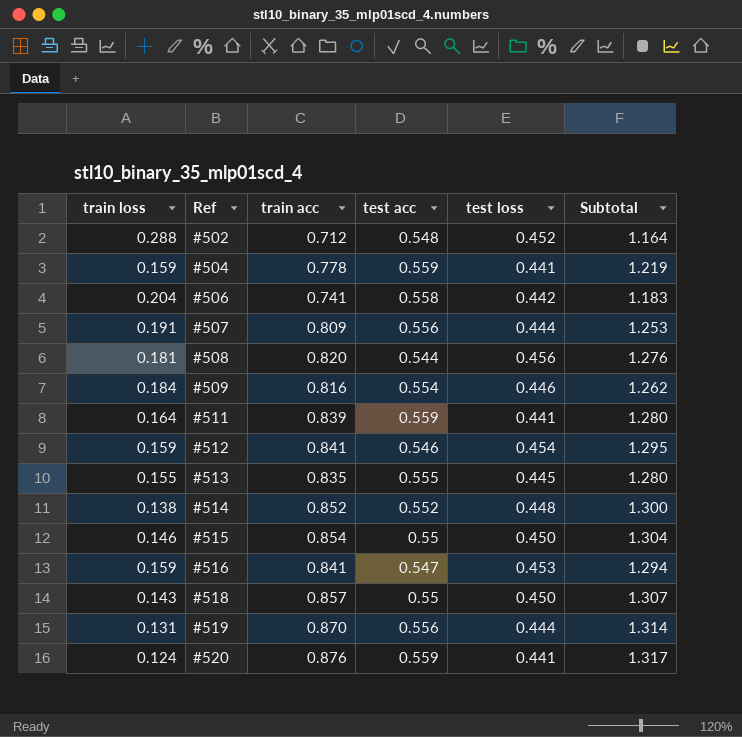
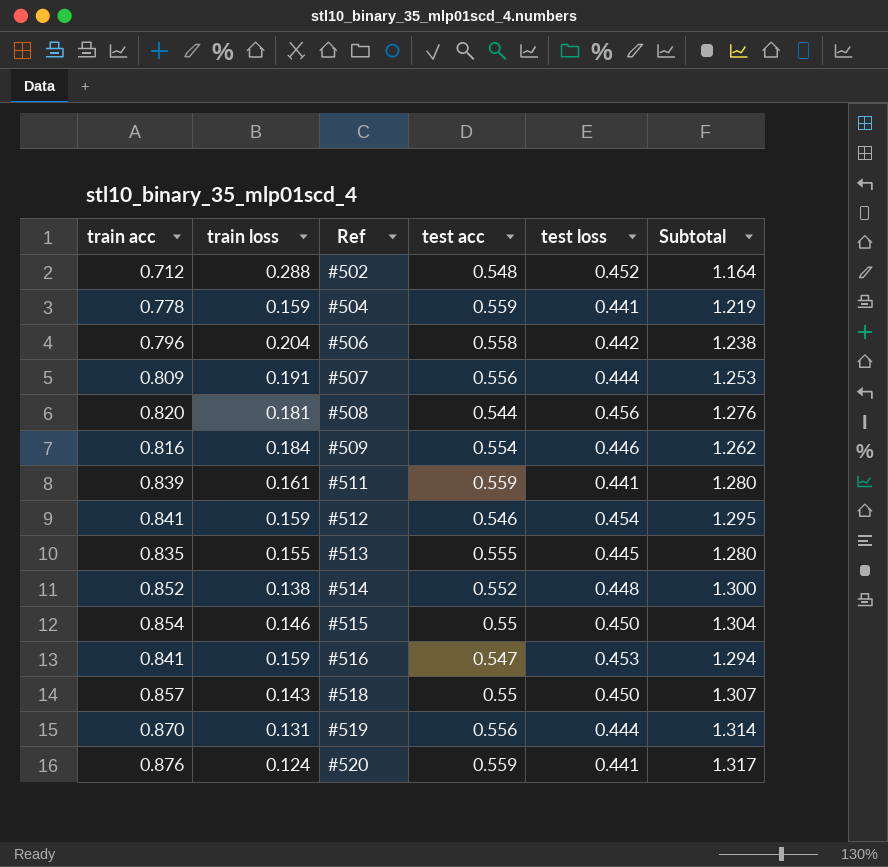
column train acc | position: 3 -> 1
#506 | train acc: 0.741 -> 0.796
#506 | Subtotal: 1.183 -> 1.238
#511 | train loss: 0.164 -> 0.161

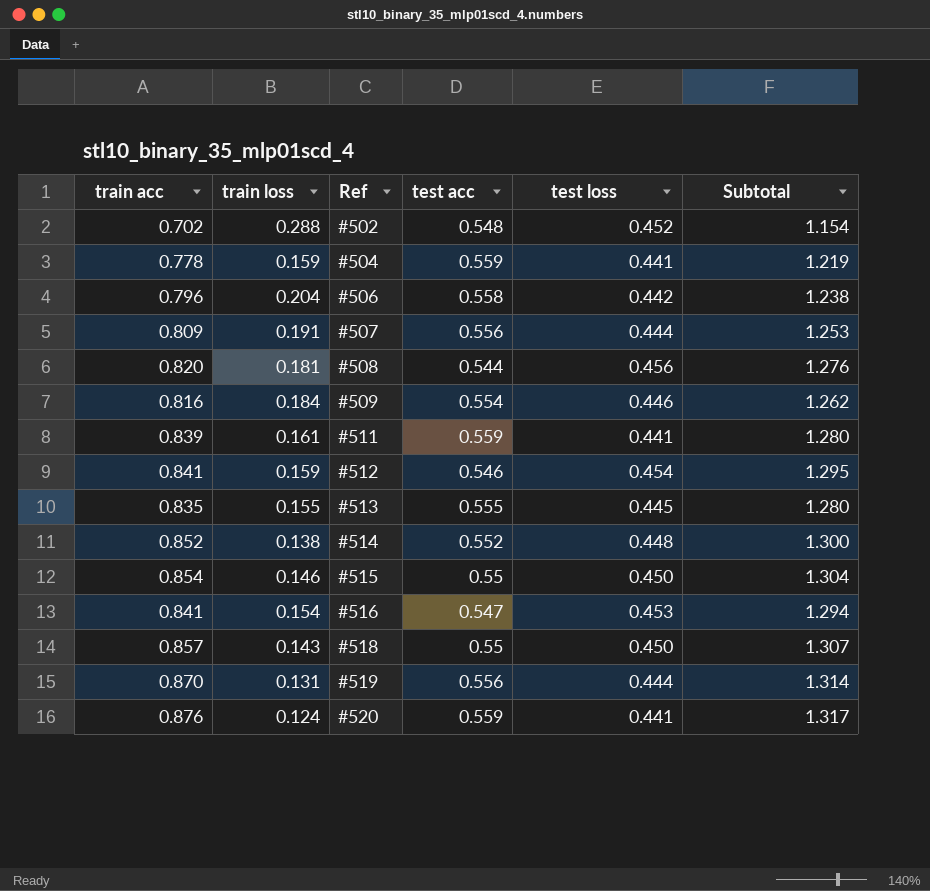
#502 | train acc: 0.712 -> 0.702
#502 | Subtotal: 1.164 -> 1.154
#516 | train loss: 0.159 -> 0.154

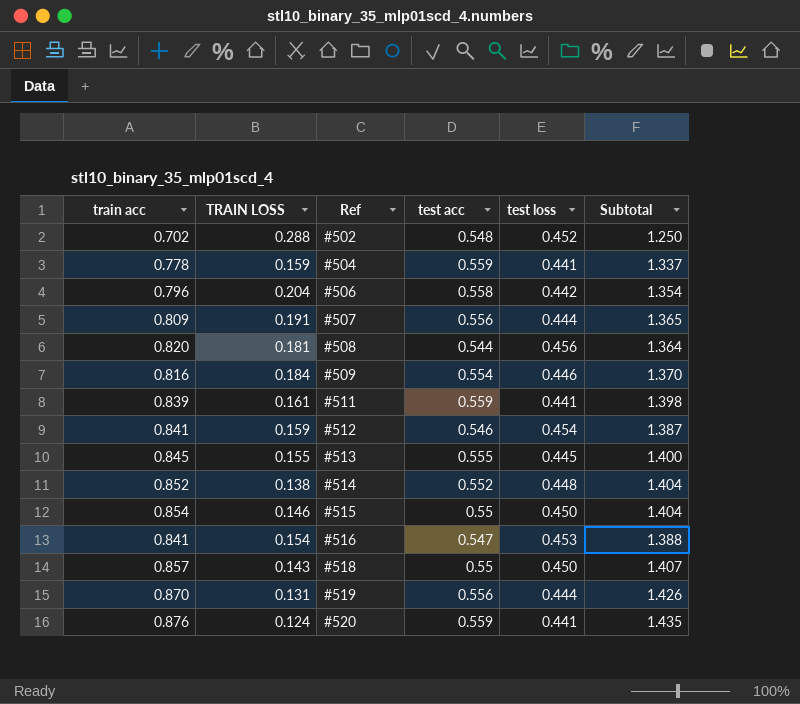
column name: train loss -> TRAIN LOSS
column Subtotal | formula: [train acc] + [test loss] -> [train acc] + [test acc]
#513 | train acc: 0.835 -> 0.845

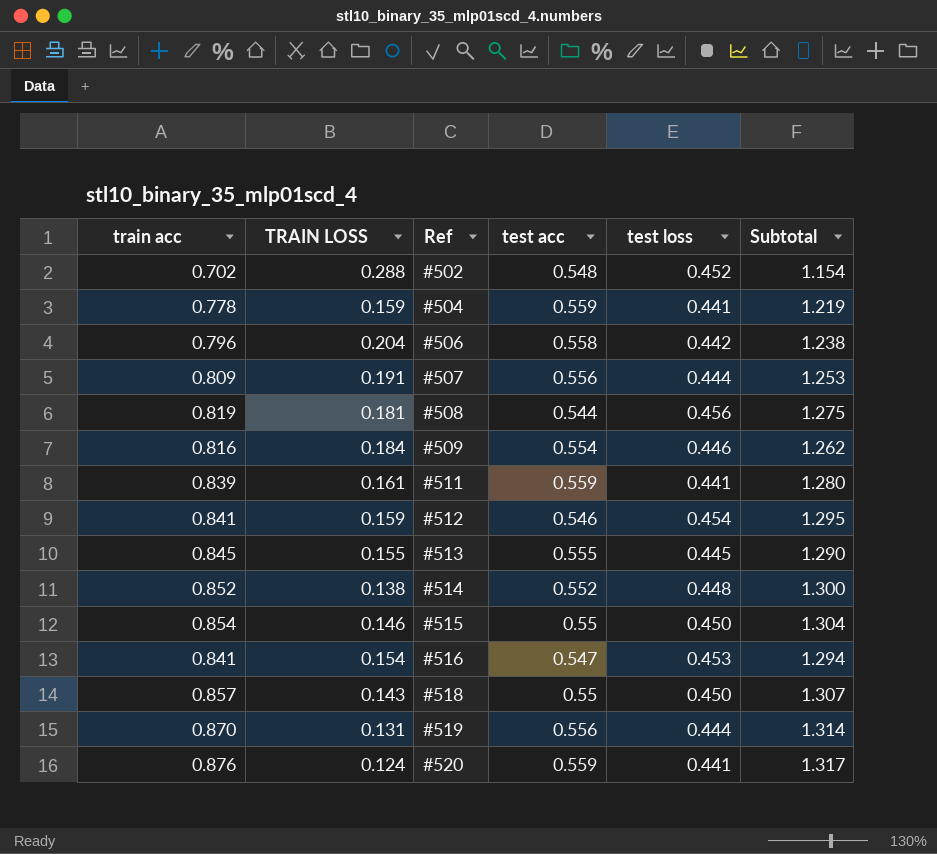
column Subtotal | formula: [train acc] + [test acc] -> [train acc] + [test loss]
#508 | train acc: 0.820 -> 0.819

